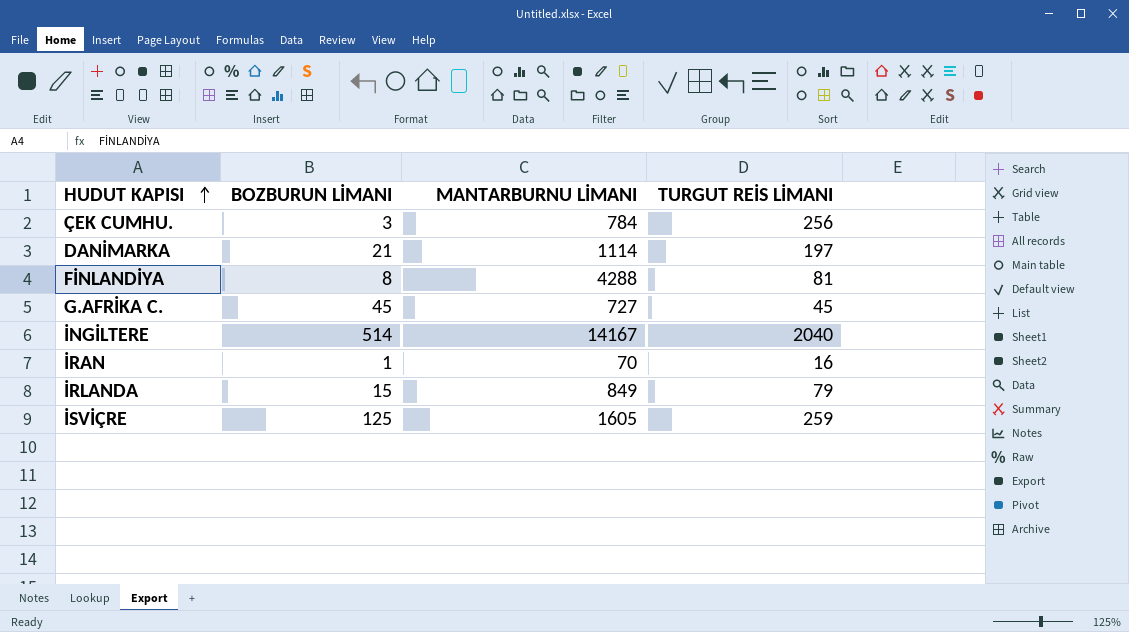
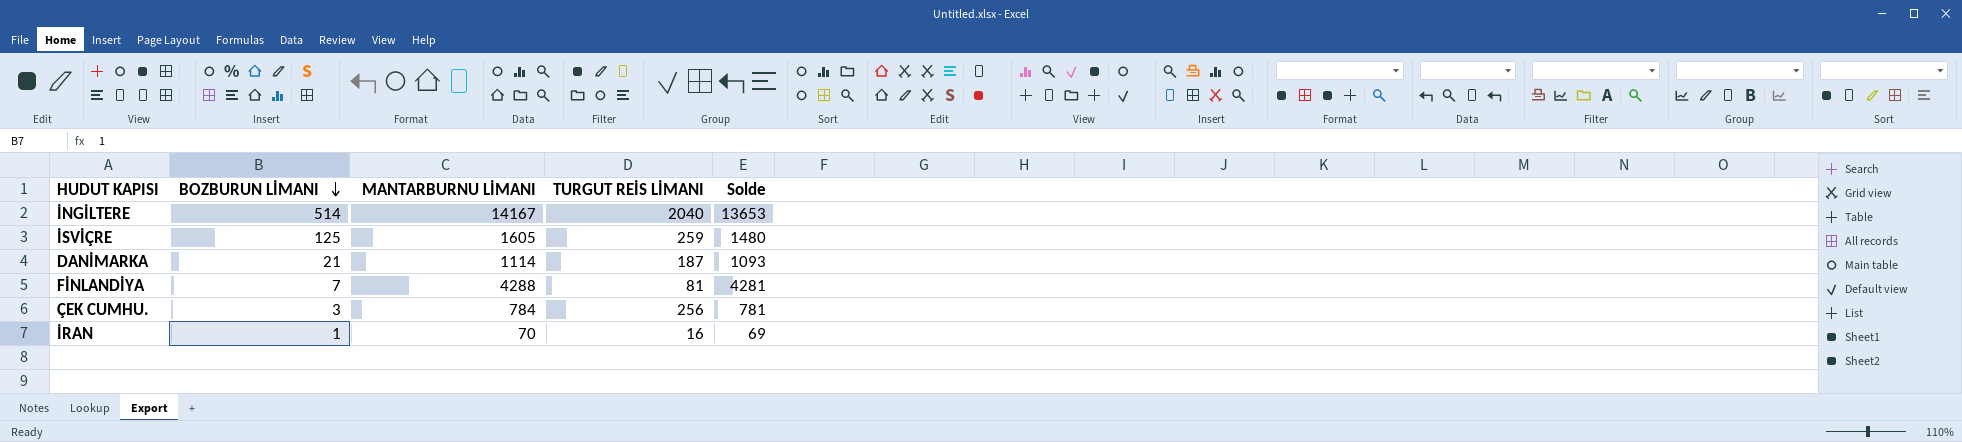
row order: HUDUT KAPISI ascending -> BOZBURUN LİMANI descending
column Solde | formula: none -> [MANTARBURNU LİMANI] - [BOZBURUN LİMANI]
row G.AFRİKA C.: 45 | 727 | 45 -> none
row İRLANDA: 15 | 849 | 79 -> none
DANİMARKA | TURGUT REİS LİMANI: 197 -> 187
FİNLANDİYA | BOZBURUN LİMANI: 8 -> 7

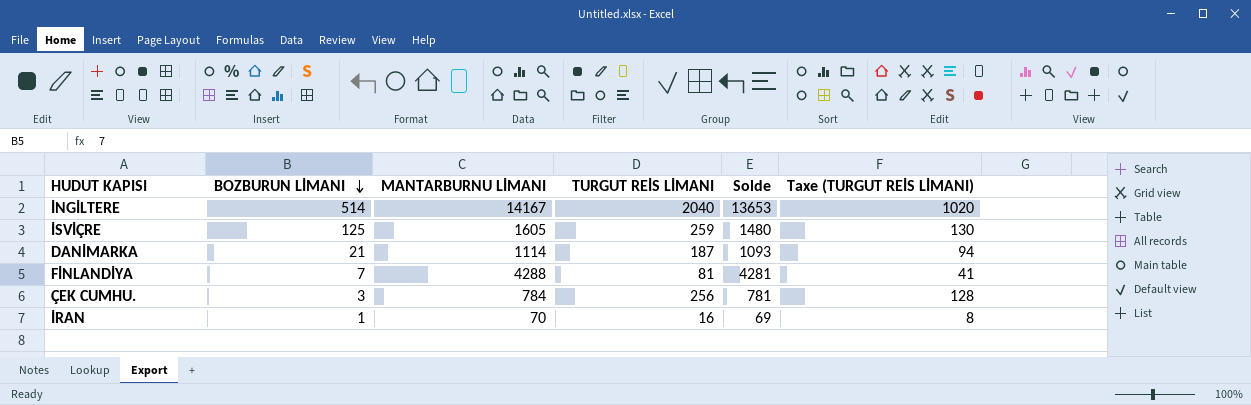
column Taxe (TURGUT REİS LİMANI) | formula: none -> [TURGUT REİS LİMANI] * 0,5

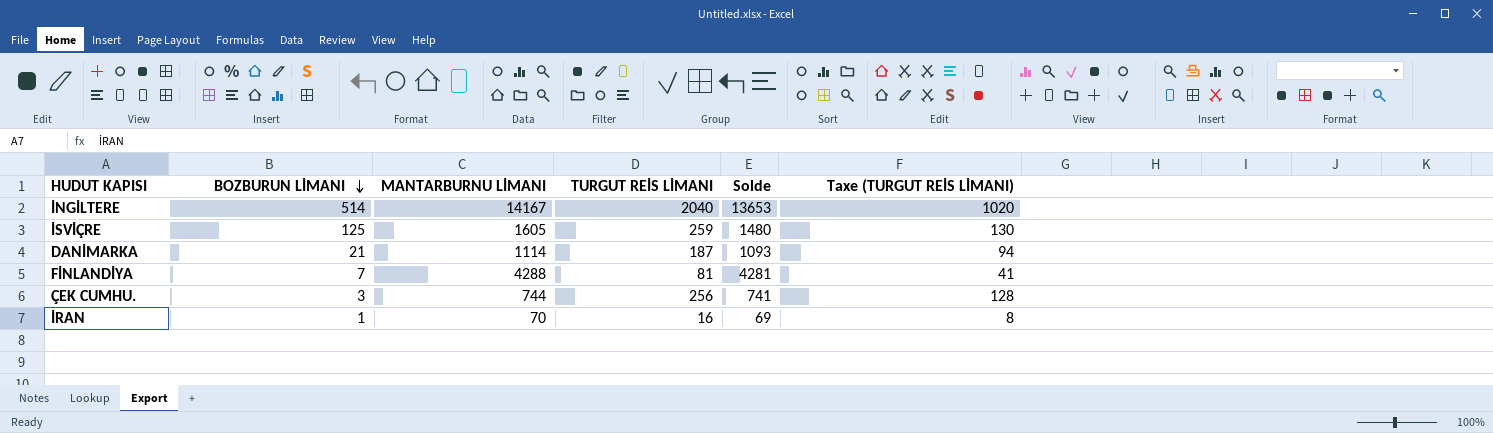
ÇEK CUMHU. | MANTARBURNU LİMANI: 784 -> 744
ÇEK CUMHU. | Solde: 781 -> 741

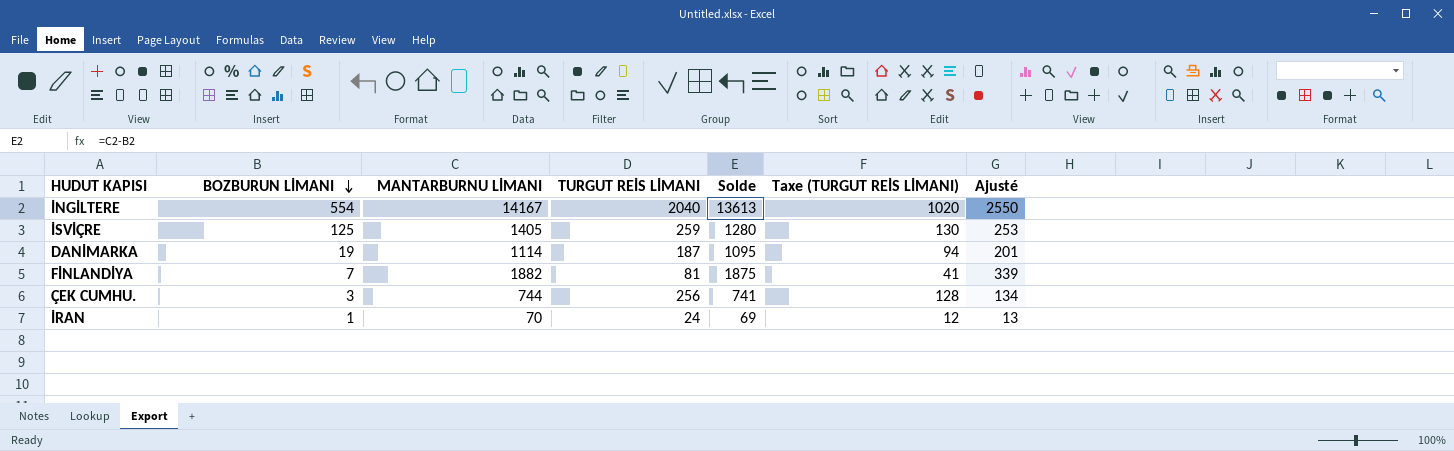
column Ajusté | formula: none -> [MANTARBURNU LİMANI] * 0,18
İNGİLTERE | BOZBURUN LİMANI: 514 -> 554
İNGİLTERE | Solde: 13653 -> 13613
İSVİÇRE | MANTARBURNU LİMANI: 1605 -> 1405
İSVİÇRE | Solde: 1480 -> 1280
DANİMARKA | BOZBURUN LİMANI: 21 -> 19
DANİMARKA | Solde: 1093 -> 1095
FİNLANDİYA | MANTARBURNU LİMANI: 4288 -> 1882
FİNLANDİYA | Solde: 4281 -> 1875
İRAN | TURGUT REİS LİMANI: 16 -> 24
İRAN | Taxe (TURGUT REİS LİMANI): 8 -> 12

